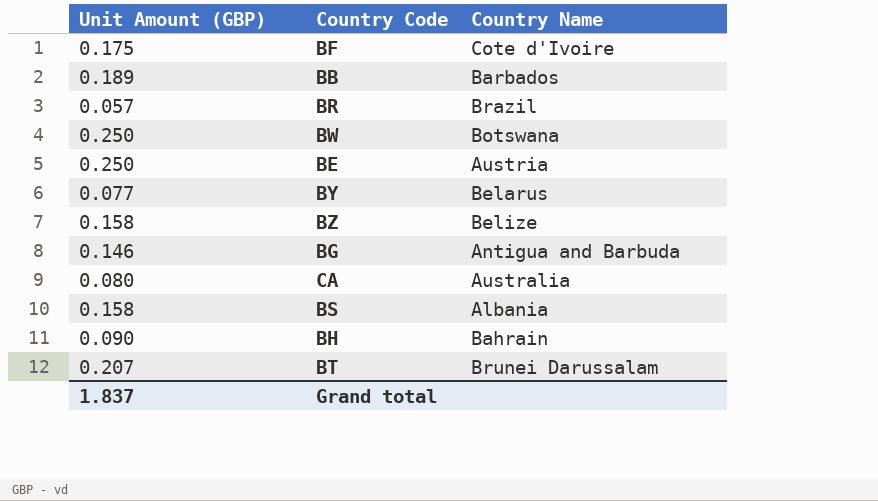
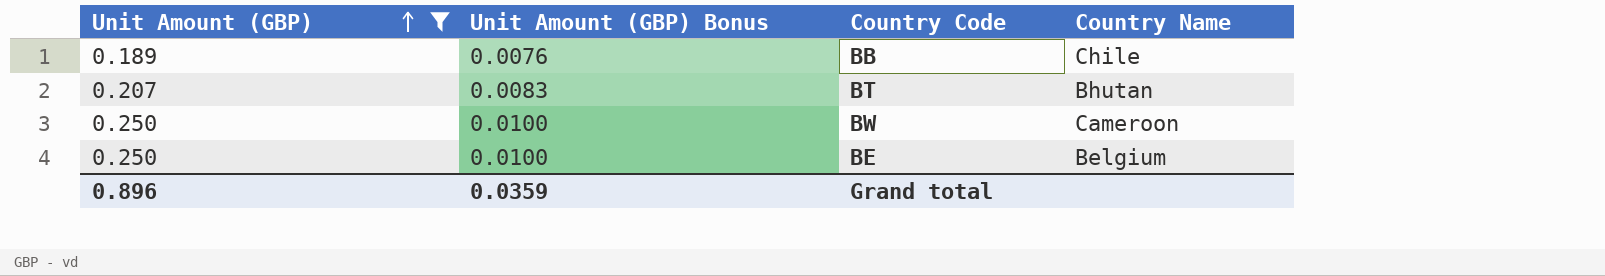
filter: none -> Unit Amount (GBP) >= 0.189
row order: none -> Unit Amount (GBP) ascending
column Unit Amount (GBP) Bonus | formula: none -> [Unit Amount (GBP)] * 0.04
BB | Country Name: Barbados -> Chile
BT | Country Name: Brunei Darussalam -> Bhutan
BW | Country Name: Botswana -> Cameroon
BE | Country Name: Austria -> Belgium
Grand total | Unit Amount (GBP): 1.837 -> 0.896

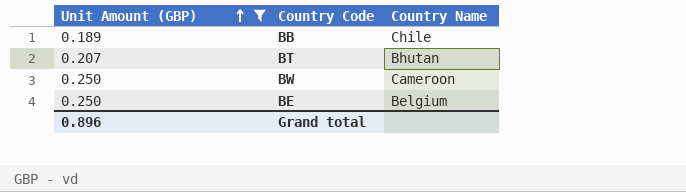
column Unit Amount (GBP) Bonus | formula: [Unit Amount (GBP)] * 0.04 -> none

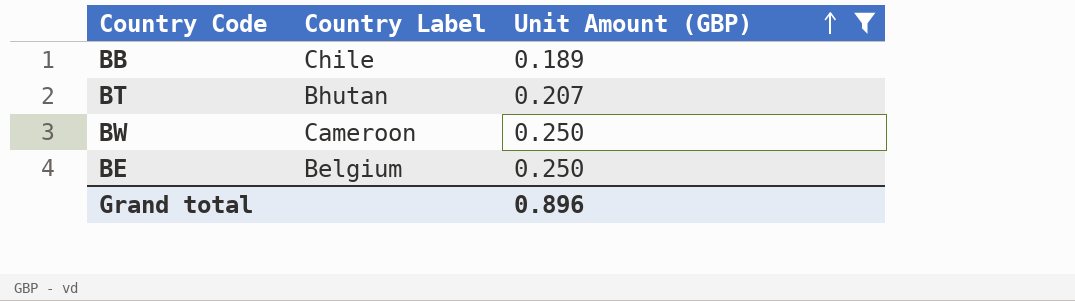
column name: Country Name -> Country Label
column Unit Amount (GBP) | position: 1 -> 3

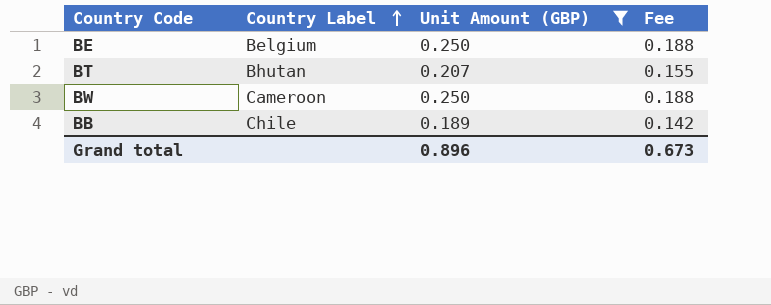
row order: Unit Amount (GBP) ascending -> Country Label ascending
column Fee | formula: none -> [Unit Amount (GBP)] * 0.75

